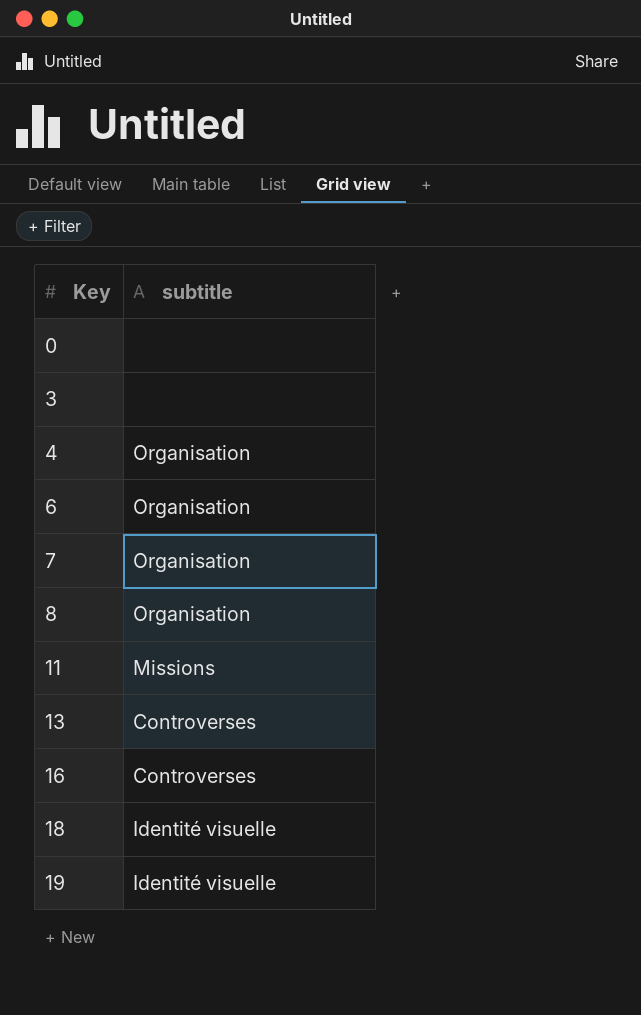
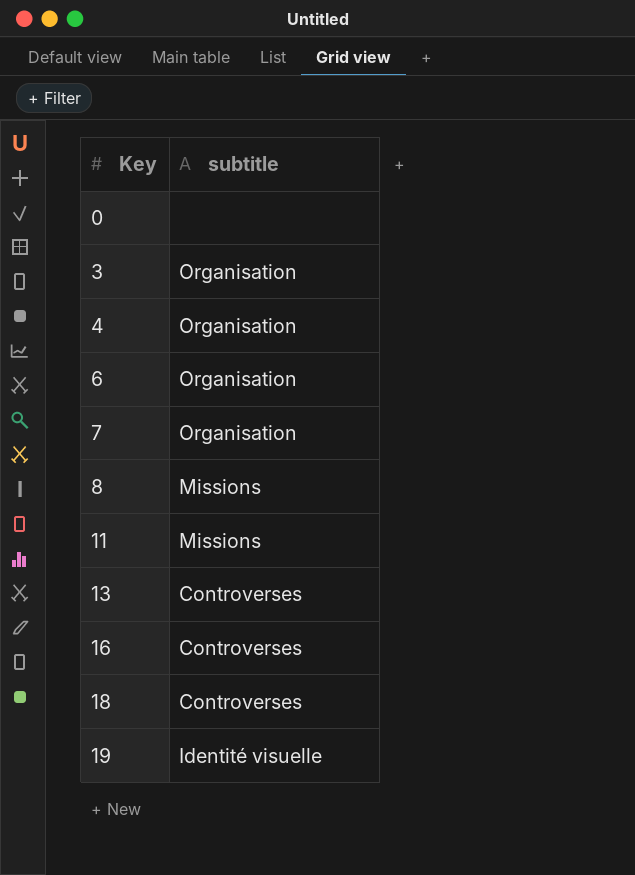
3 | subtitle: none -> Organisation
8 | subtitle: Organisation -> Missions
18 | subtitle: Identité visuelle -> Controverses

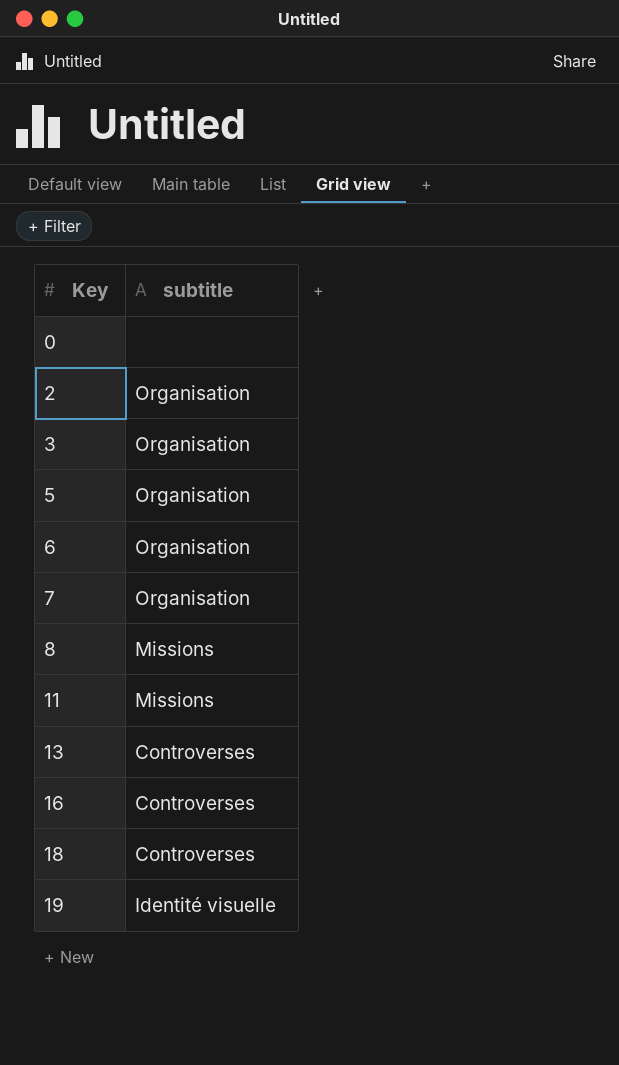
row 4: Organisation -> none
row 2: none -> Organisation
row 5: none -> Organisation

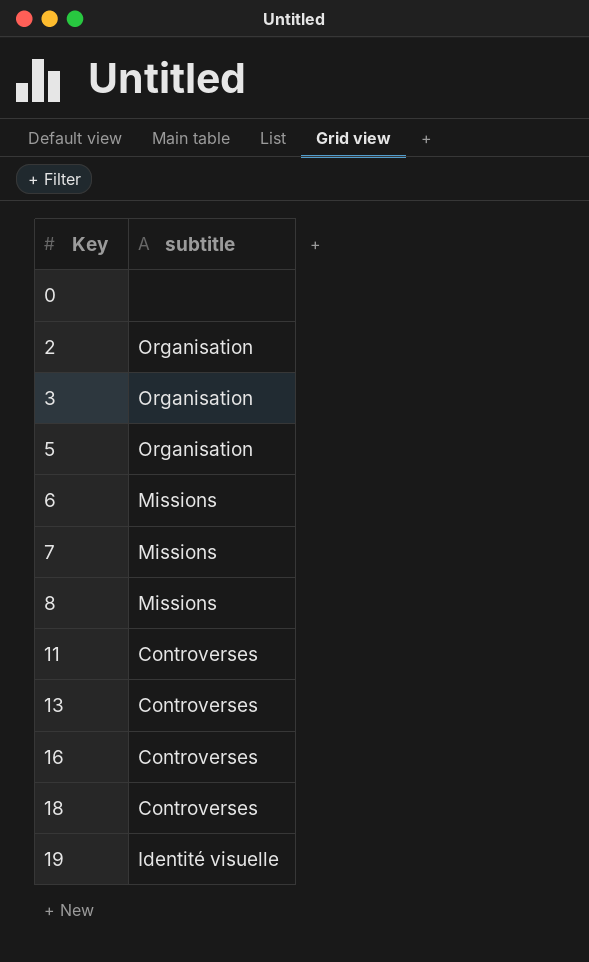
6 | subtitle: Organisation -> Missions
7 | subtitle: Organisation -> Missions
11 | subtitle: Missions -> Controverses

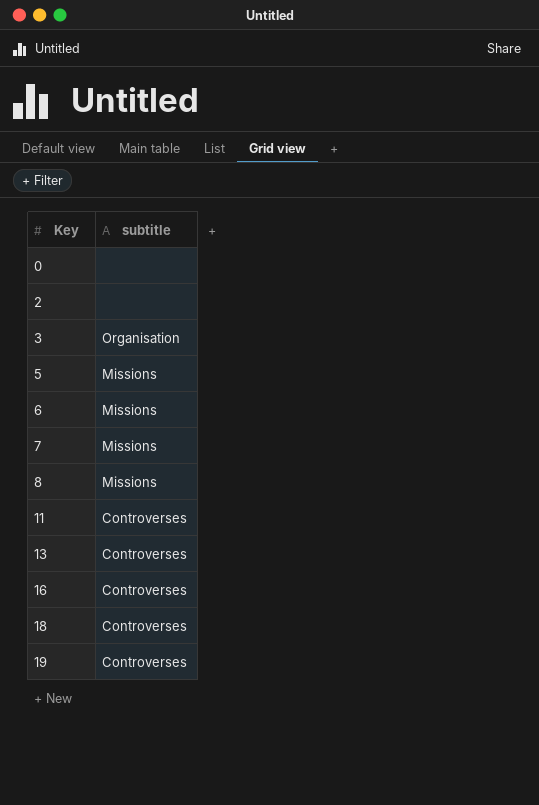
2 | subtitle: Organisation -> none
5 | subtitle: Organisation -> Missions
19 | subtitle: Identité visuelle -> Controverses

